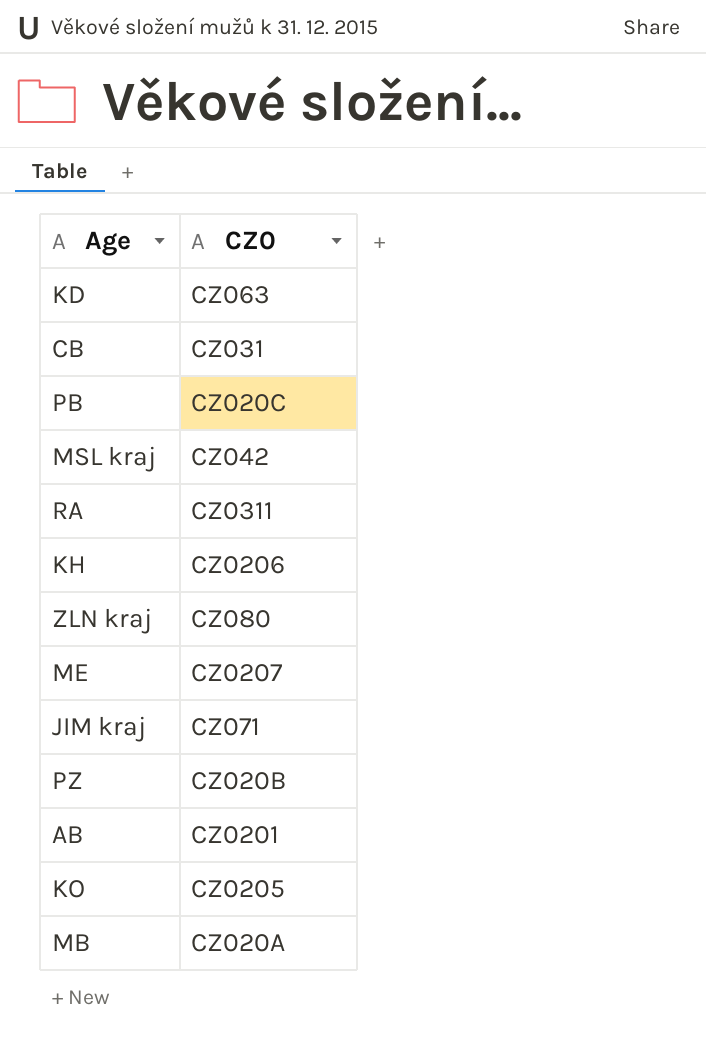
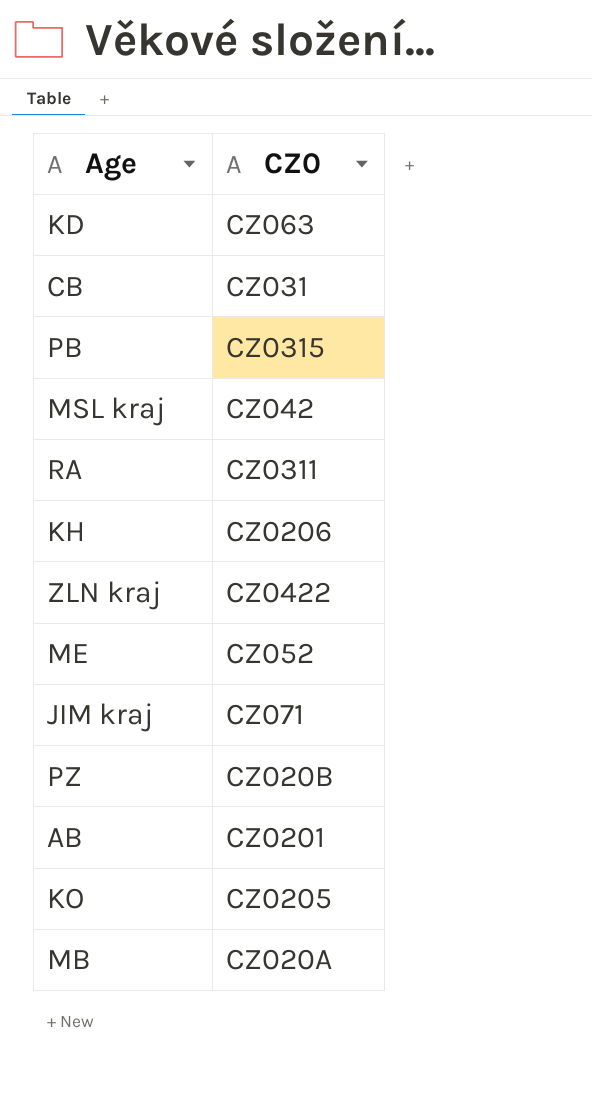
PB | CZ0: CZ020C -> CZ0315
ZLN kraj | CZ0: CZ080 -> CZ0422
ME | CZ0: CZ0207 -> CZ052

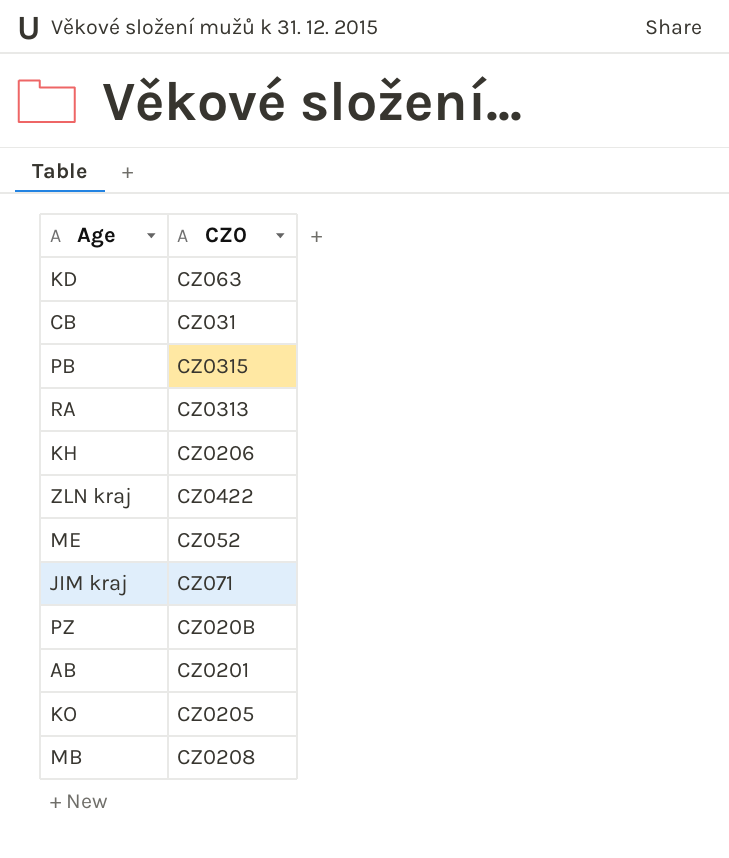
row MSL kraj: CZ042 -> none
RA | CZ0: CZ0311 -> CZ0313
MB | CZ0: CZ020A -> CZ0208

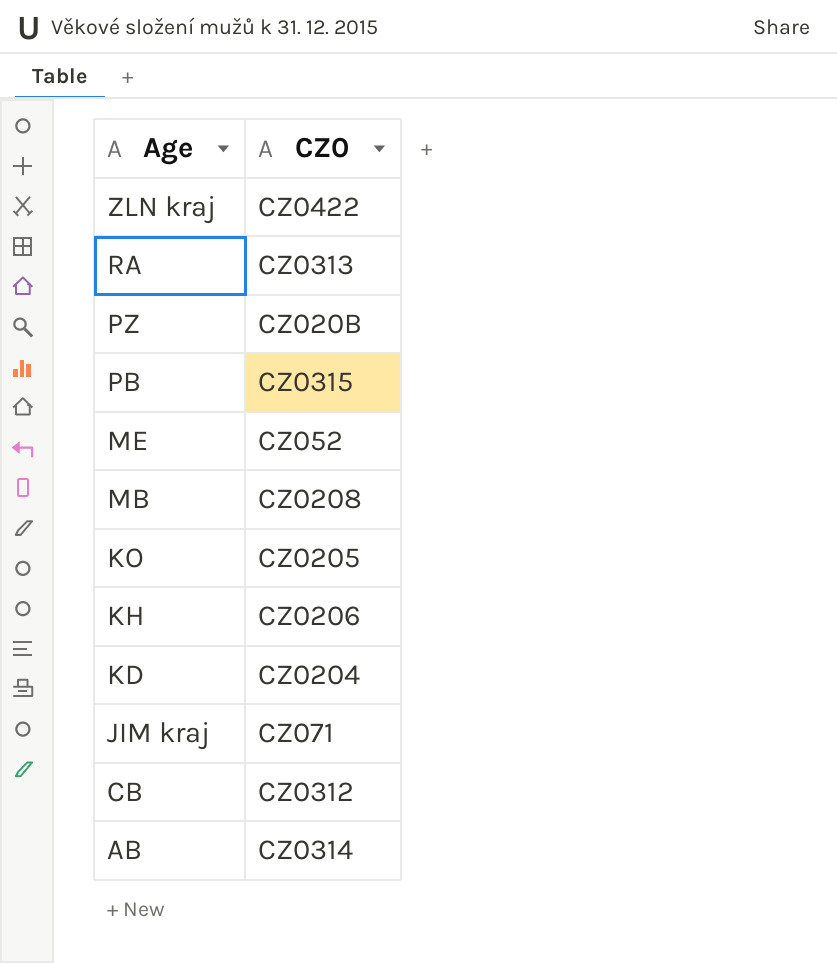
row order: none -> Age descending
KD | CZ0: CZ063 -> CZ0204
CB | CZ0: CZ031 -> CZ0312
AB | CZ0: CZ0201 -> CZ0314

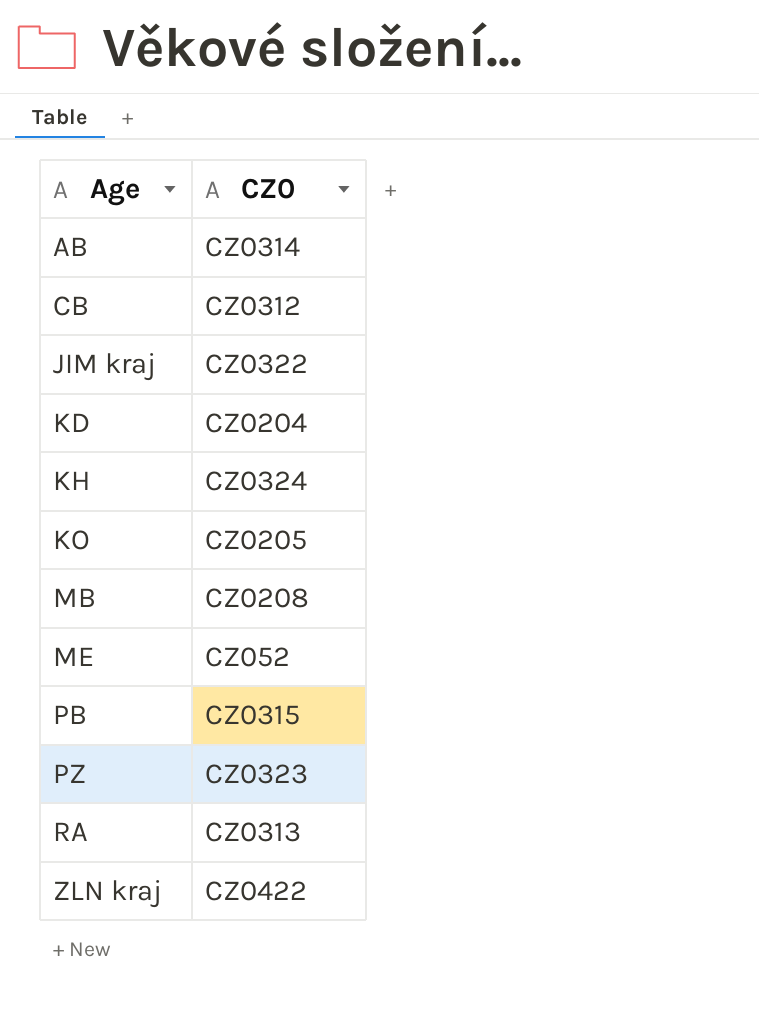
row order: Age descending -> Age ascending
JIM kraj | CZ0: CZ071 -> CZ0322
KH | CZ0: CZ0206 -> CZ0324
PZ | CZ0: CZ020B -> CZ0323

